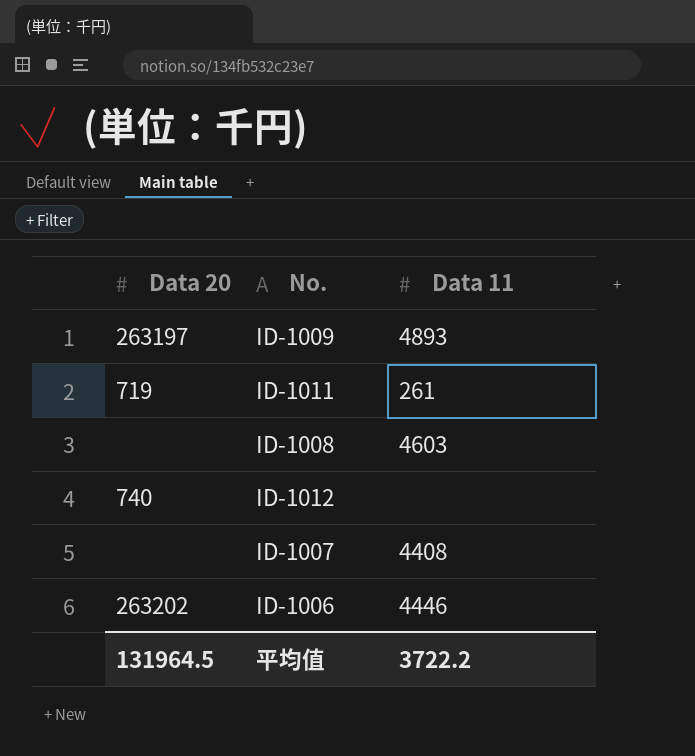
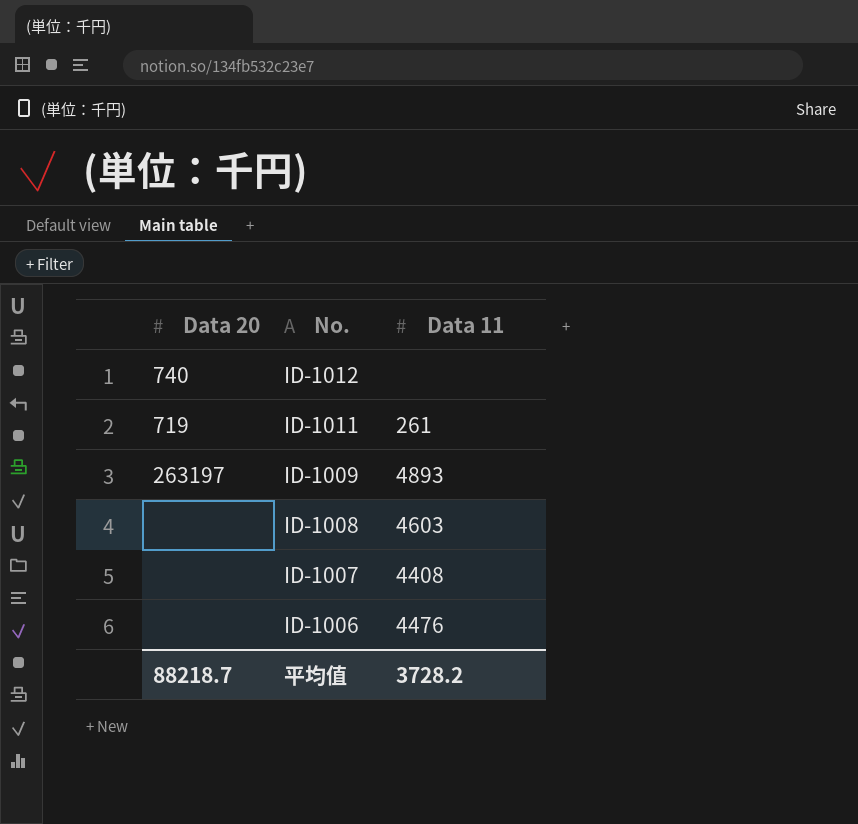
row order: none -> No. descending
ID-1006 | Data 20: 263202 -> none
ID-1006 | Data 11: 4446 -> 4476
平均值 | Data 20: 131964.5 -> 88218.7
平均值 | Data 11: 3722.2 -> 3728.2

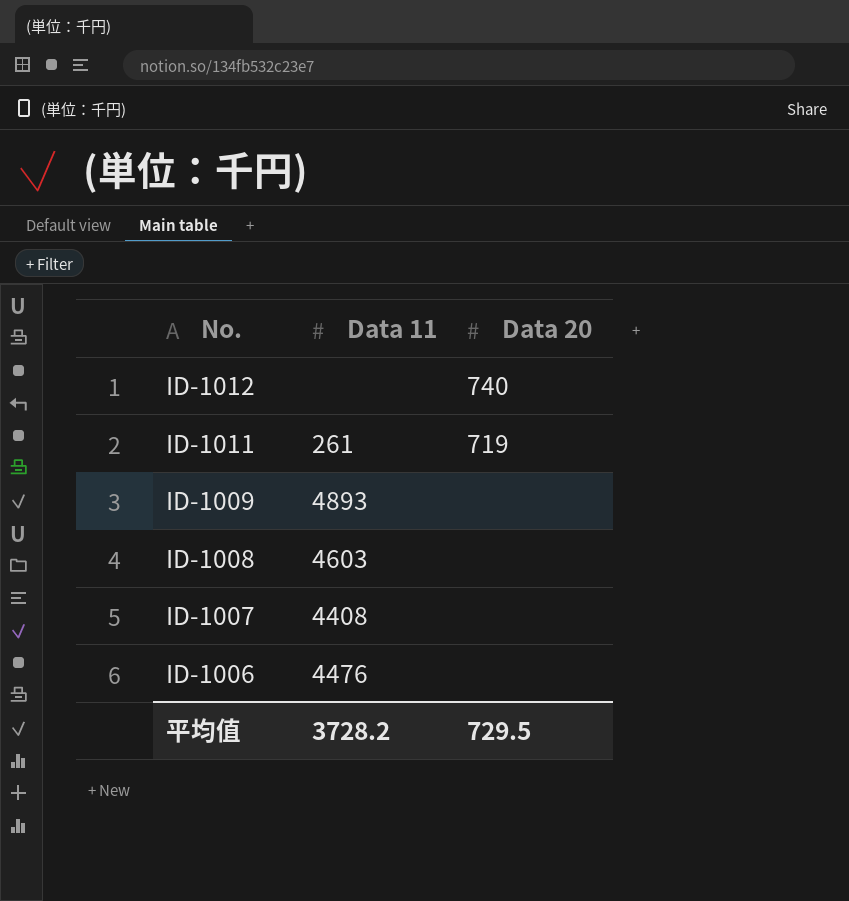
column Data 20 | position: 1 -> 3
ID-1009 | Data 20: 263197 -> none
平均值 | Data 20: 88218.7 -> 729.5

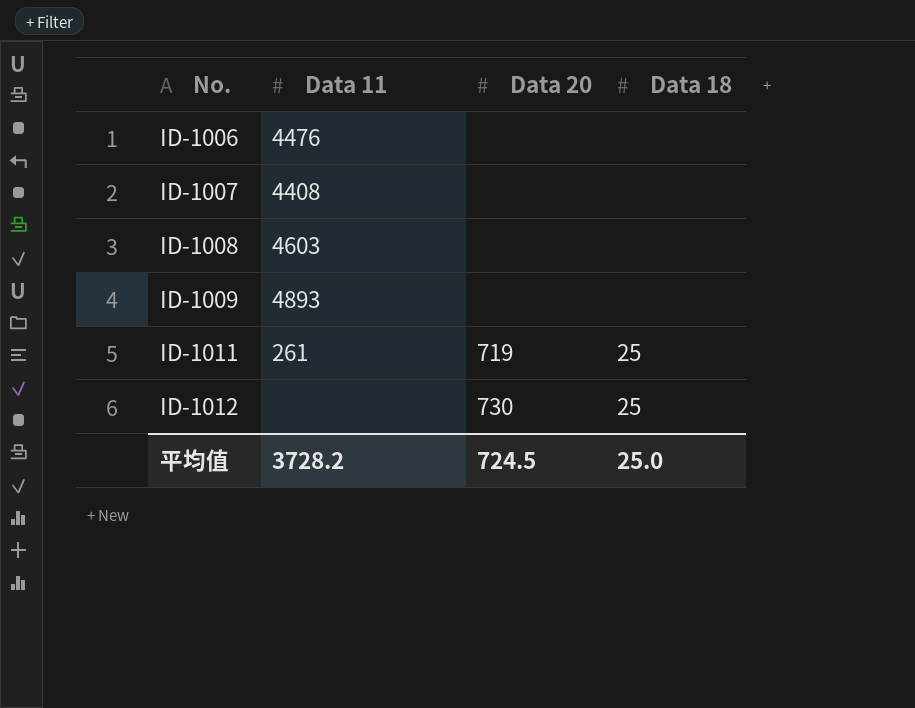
row order: No. descending -> No. ascending
column Data 18 | position: none -> 4
ID-1012 | Data 20: 740 -> 730
平均值 | Data 20: 729.5 -> 724.5

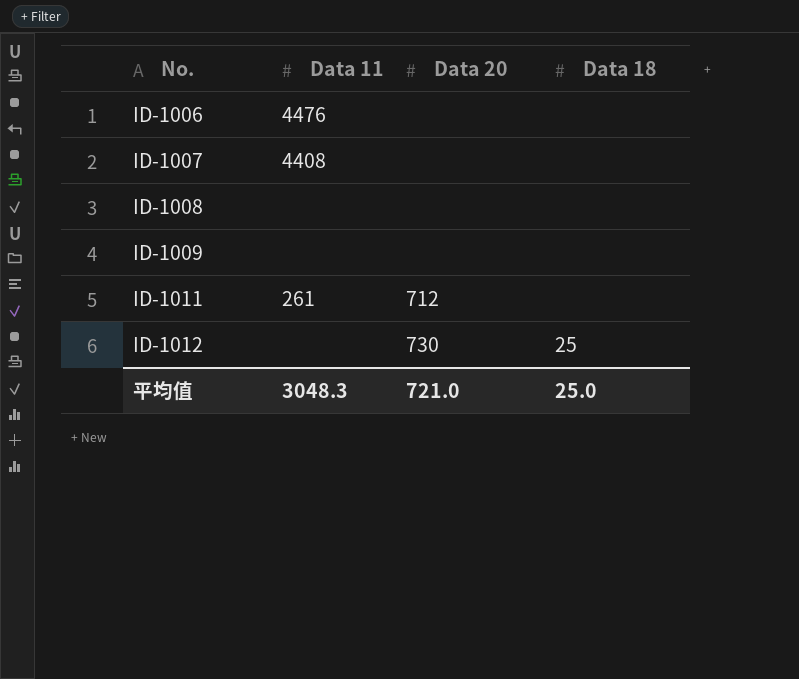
ID-1008 | Data 11: 4603 -> none
ID-1009 | Data 11: 4893 -> none
ID-1011 | Data 20: 719 -> 712
ID-1011 | Data 18: 25 -> none
平均值 | Data 11: 3728.2 -> 3048.3
平均值 | Data 20: 724.5 -> 721.0

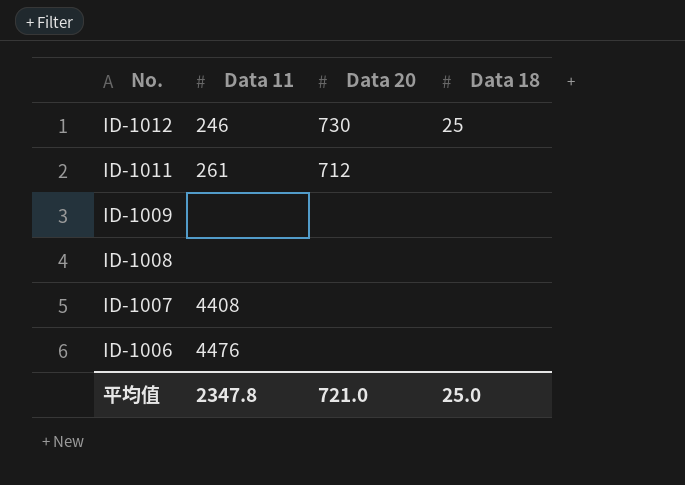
row order: No. ascending -> No. descending
ID-1012 | Data 11: none -> 246
平均值 | Data 11: 3048.3 -> 2347.8

